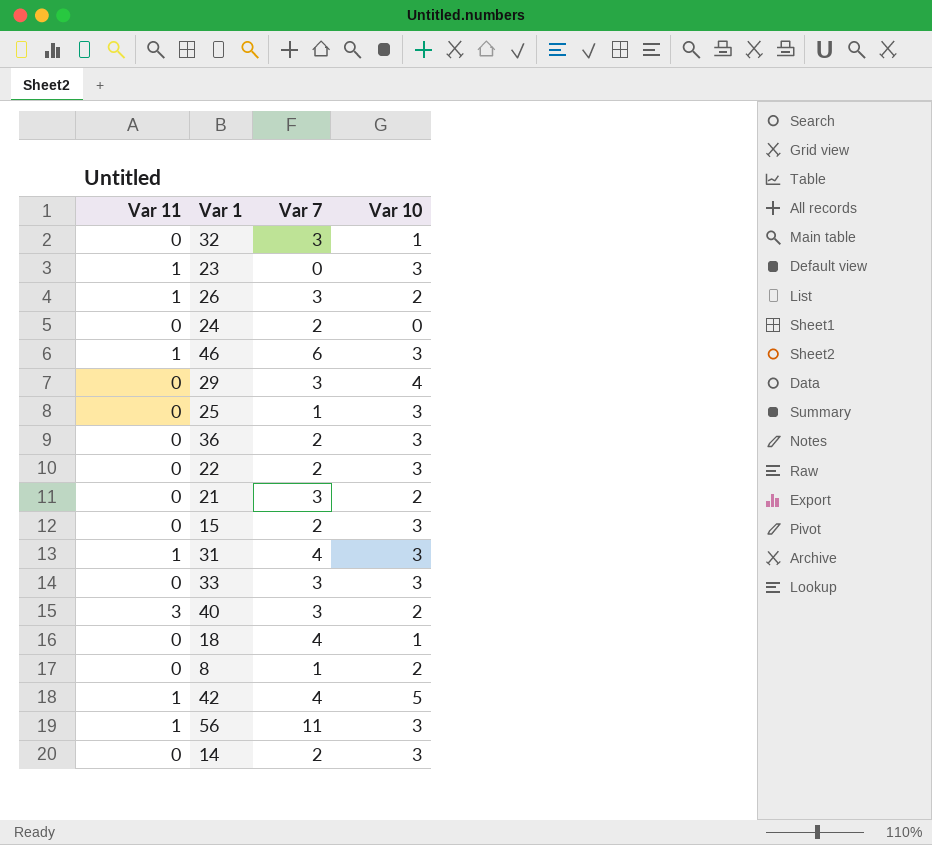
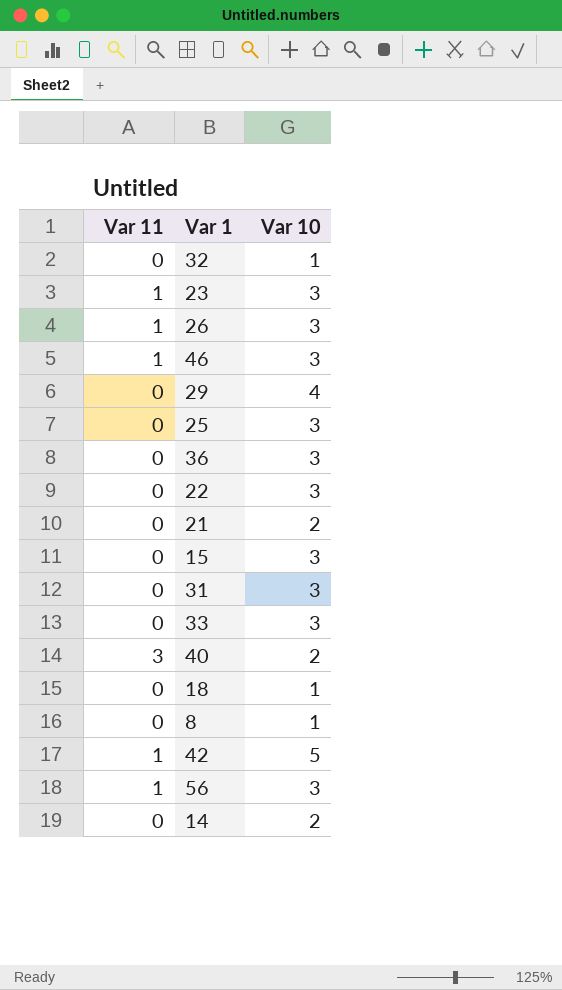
column Var 7 | position: 3 -> none
row 24: 0 | 2 | 0 -> none
26 | Var 10: 2 -> 3
31 | Var 11: 1 -> 0
8 | Var 10: 2 -> 1
14 | Var 10: 3 -> 2

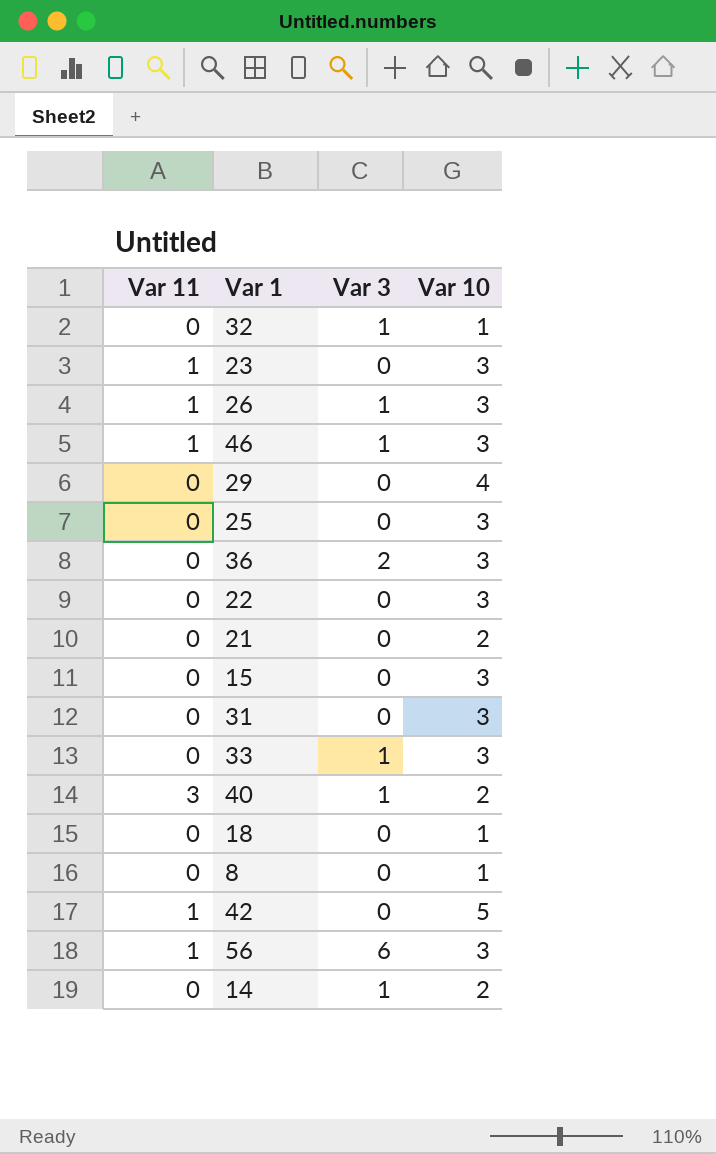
column Var 3 | position: none -> 3

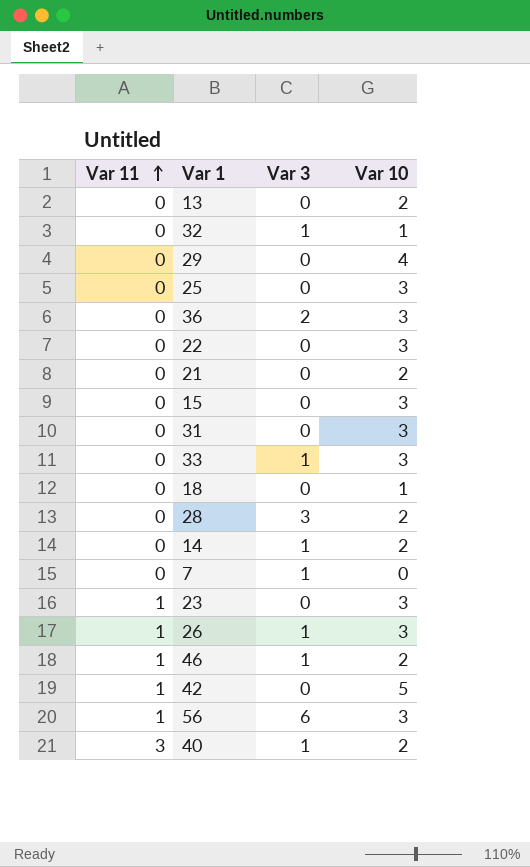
row order: none -> Var 11 ascending
row 8: 0 | 0 | 1 -> none
row 13: none -> 0 | 0 | 2
row 28: none -> 0 | 3 | 2
row 7: none -> 0 | 1 | 0
46 | Var 10: 3 -> 2

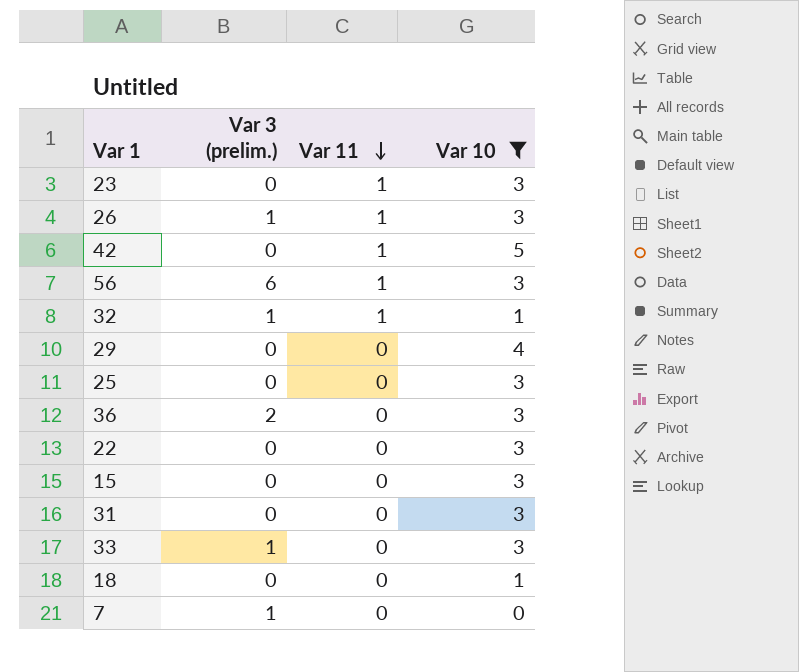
filter: none -> Var 10 != 2
row order: Var 11 ascending -> Var 11 descending
column name: Var 3 -> Var 3 (prelim.)
column Var 11 | position: 1 -> 3
32 | Var 11: 0 -> 1

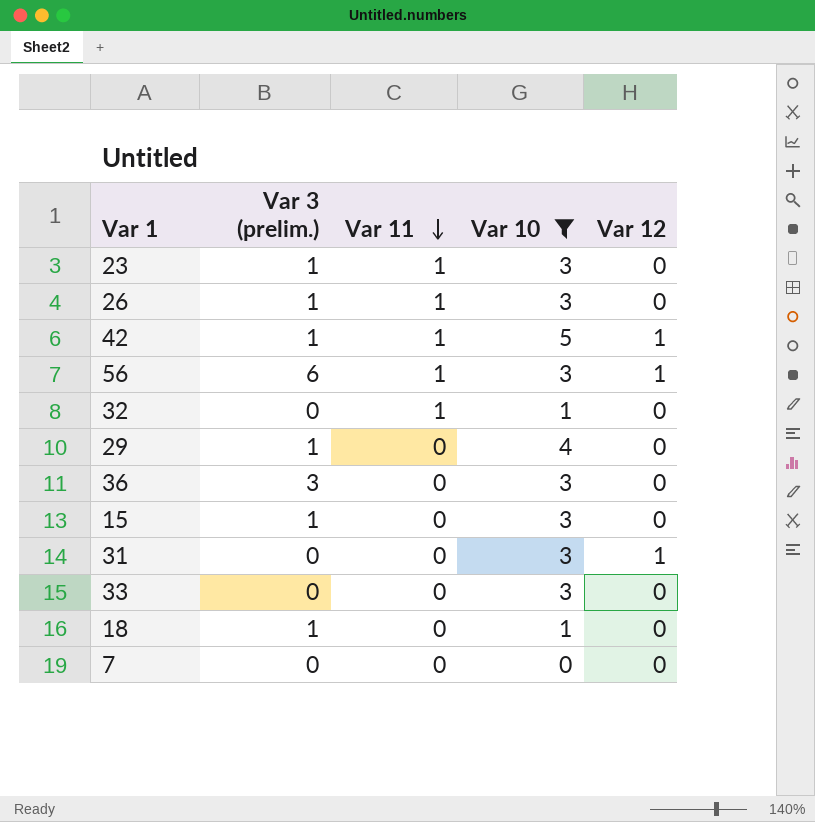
column Var 12 | position: none -> 5
row 25: 0 | 0 | 3 -> none
row 22: 0 | 0 | 3 -> none
23 | Var 3 (prelim.): 0 -> 1
42 | Var 3 (prelim.): 0 -> 1
32 | Var 3 (prelim.): 1 -> 0
29 | Var 3 (prelim.): 0 -> 1
36 | Var 3 (prelim.): 2 -> 3
15 | Var 3 (prelim.): 0 -> 1
33 | Var 3 (prelim.): 1 -> 0
18 | Var 3 (prelim.): 0 -> 1
7 | Var 3 (prelim.): 1 -> 0

